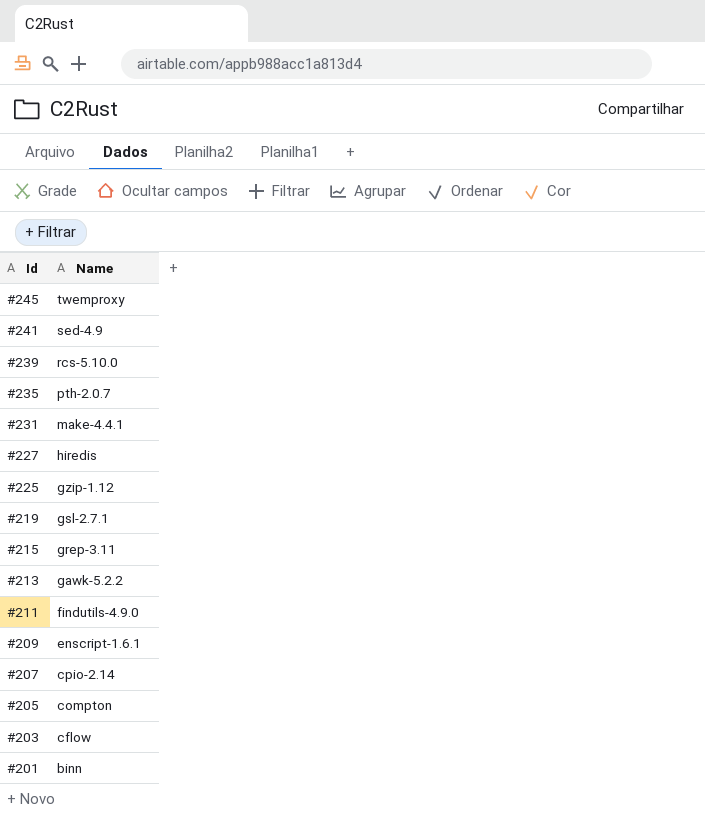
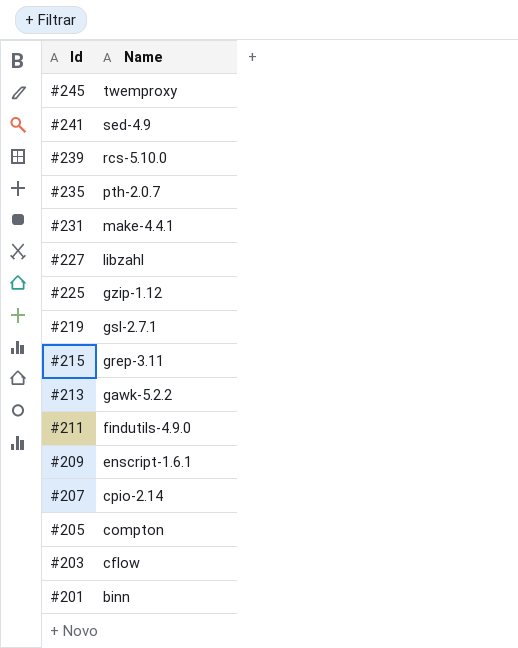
#227 | Name: hiredis -> libzahl

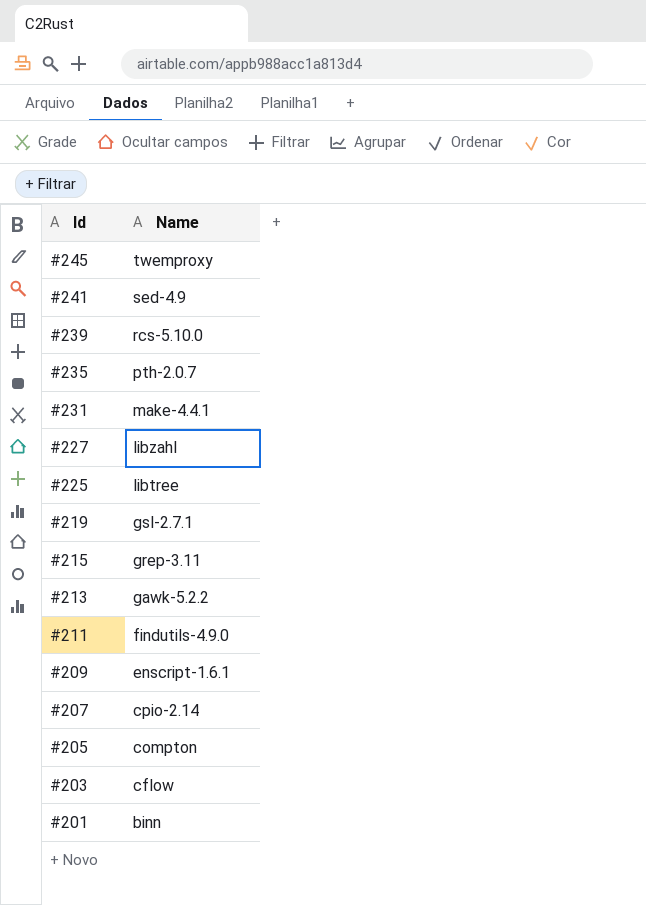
#225 | Name: gzip-1.12 -> libtree

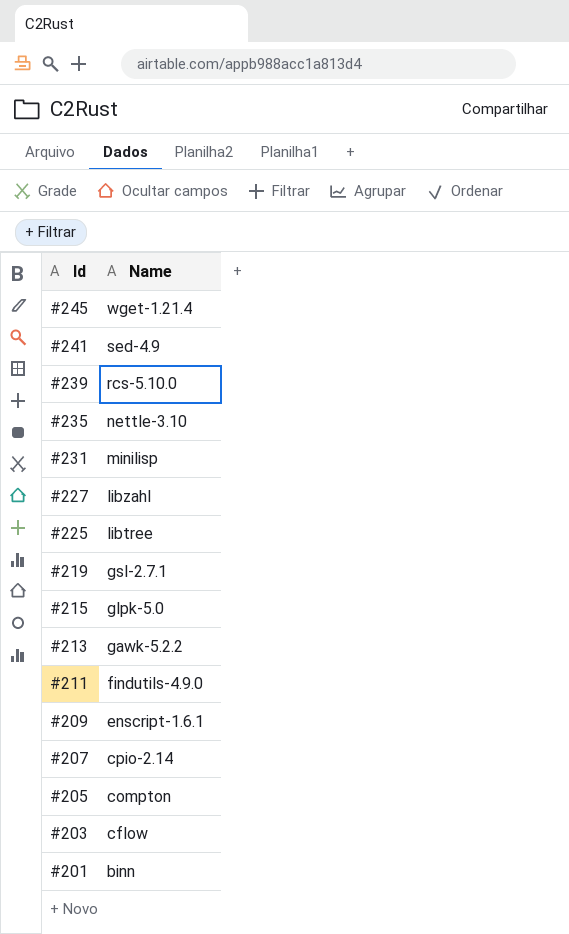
#245 | Name: twemproxy -> wget-1.21.4
#235 | Name: pth-2.0.7 -> nettle-3.10
#231 | Name: make-4.4.1 -> minilisp
#215 | Name: grep-3.11 -> glpk-5.0

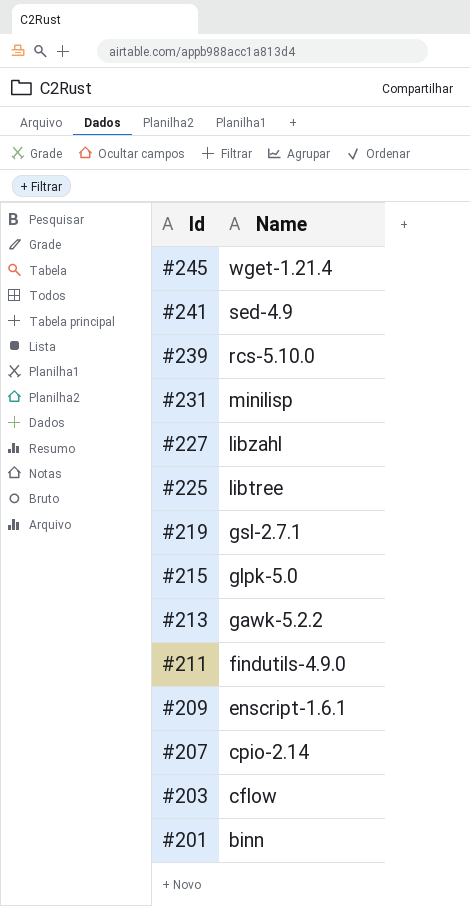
row #235: nettle-3.10 -> none
row #205: compton -> none

